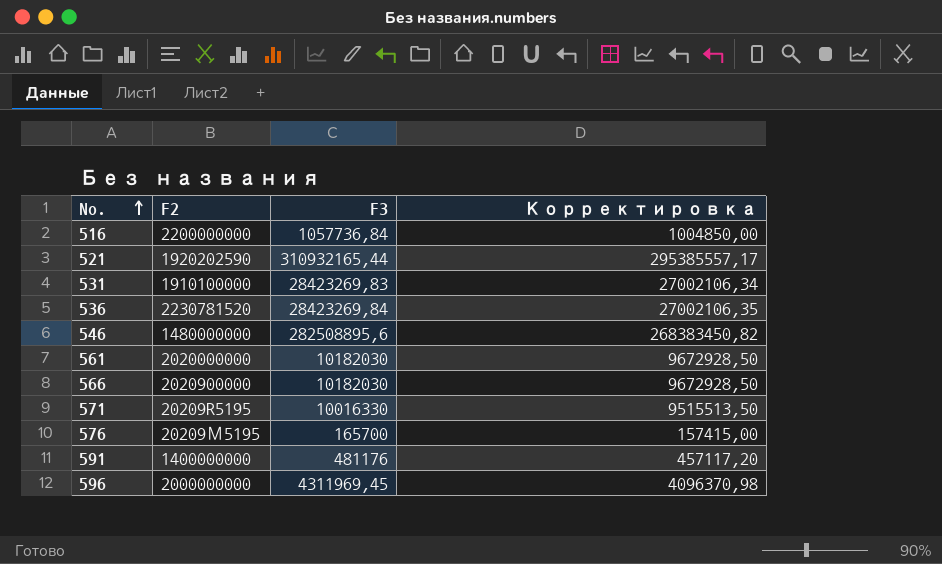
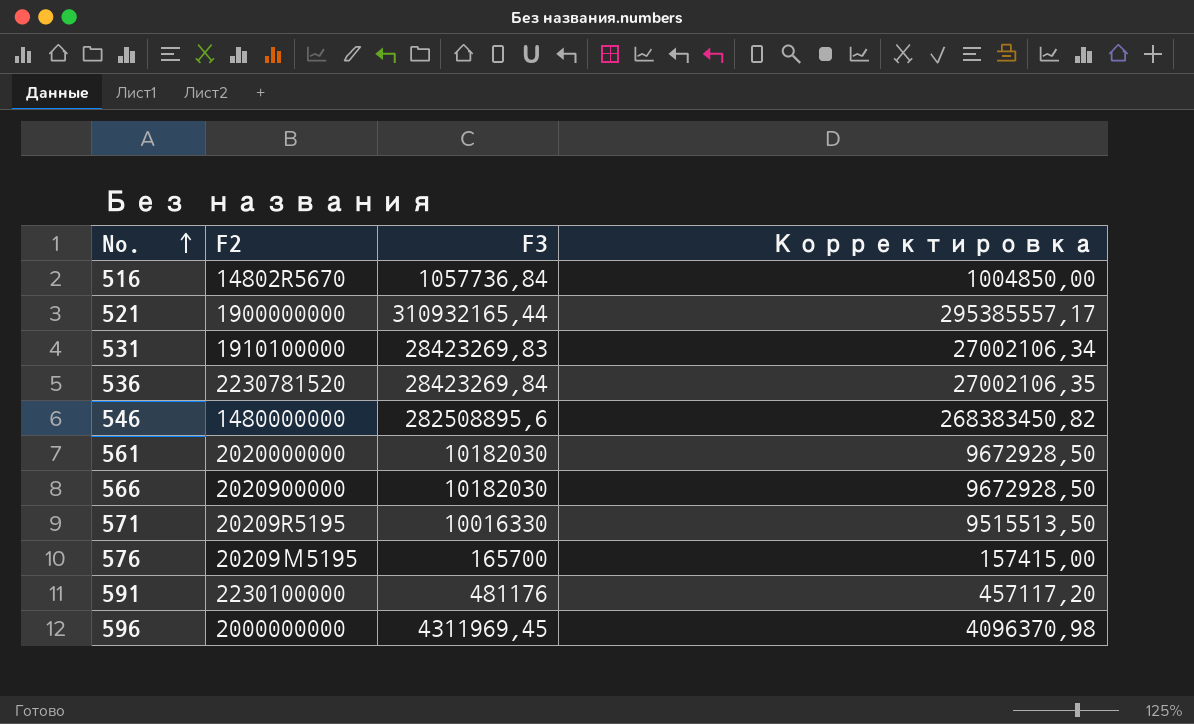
516 | F2: 2200000000 -> 14802R5670
521 | F2: 1920202590 -> 1900000000
591 | F2: 1400000000 -> 2230100000

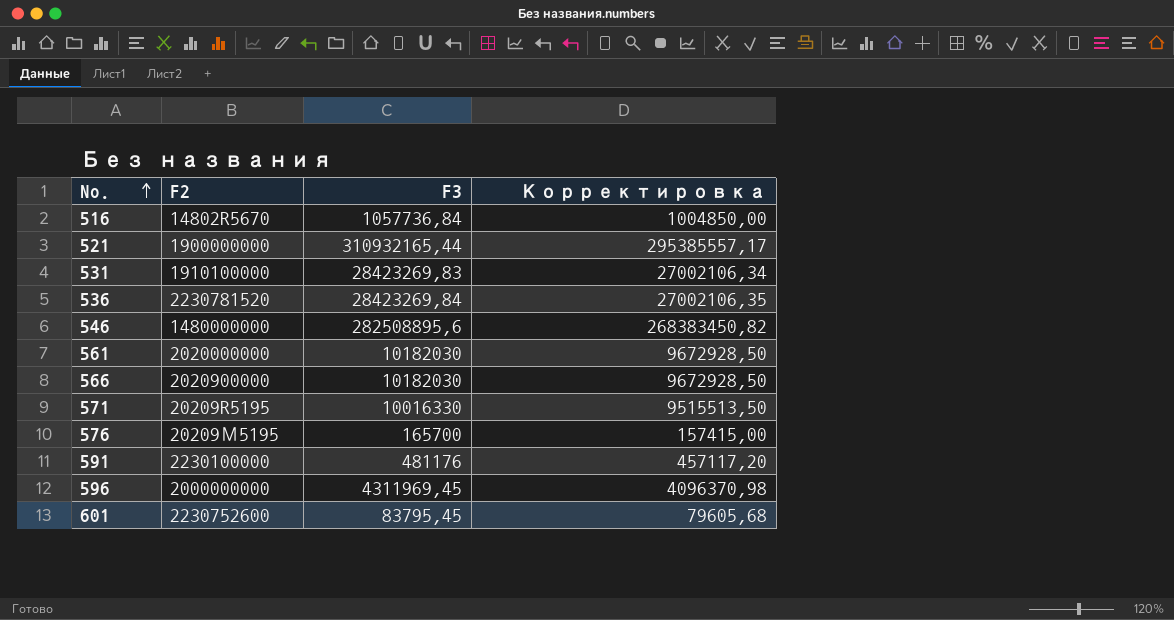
row 601: none -> 2230752600 | 83795,45 | 79605,68

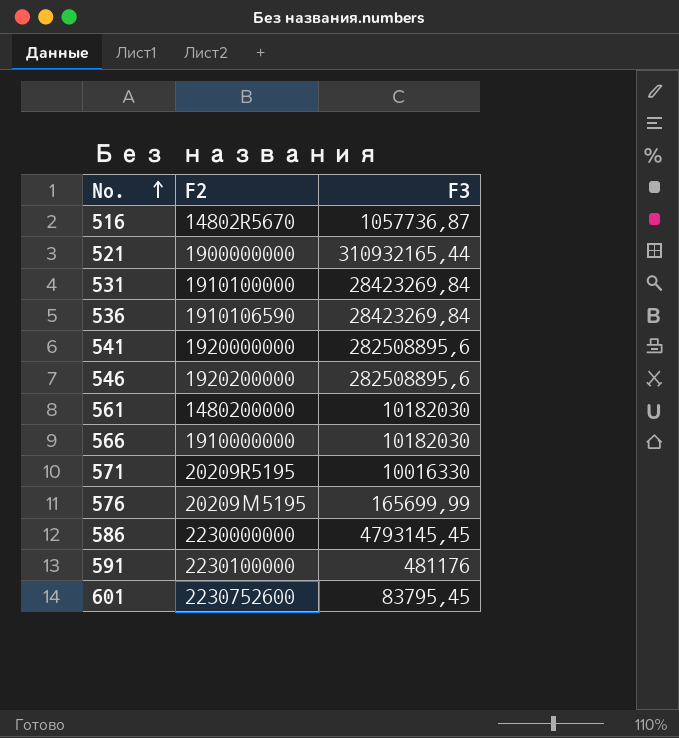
column Корректировка | formula: [F3] * 0,95 -> none
row 596: 2000000000 | 4311969,45 | 4096370,98 -> none
516 | F3: 1057736,84 -> 1057736,87
531 | F3: 28423269,83 -> 28423269,84
536 | F2: 2230781520 -> 1910106590
row 541: none -> 1920000000 | 282508895,6
546 | F2: 1480000000 -> 1920200000
561 | F2: 2020000000 -> 1480200000
566 | F2: 2020900000 -> 1910000000
576 | F3: 165700 -> 165699,99
row 586: none -> 2230000000 | 4793145,45

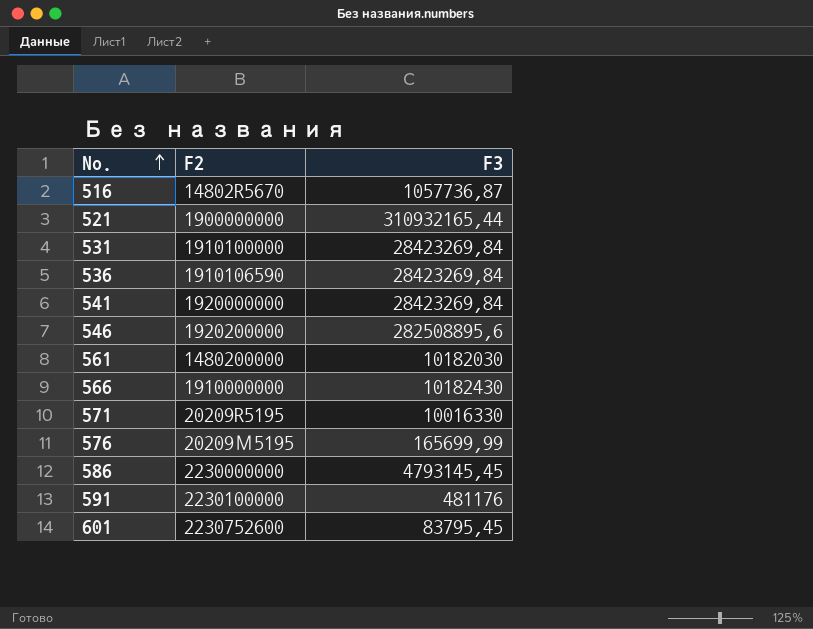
541 | F3: 282508895,6 -> 28423269,84
566 | F3: 10182030 -> 10182430

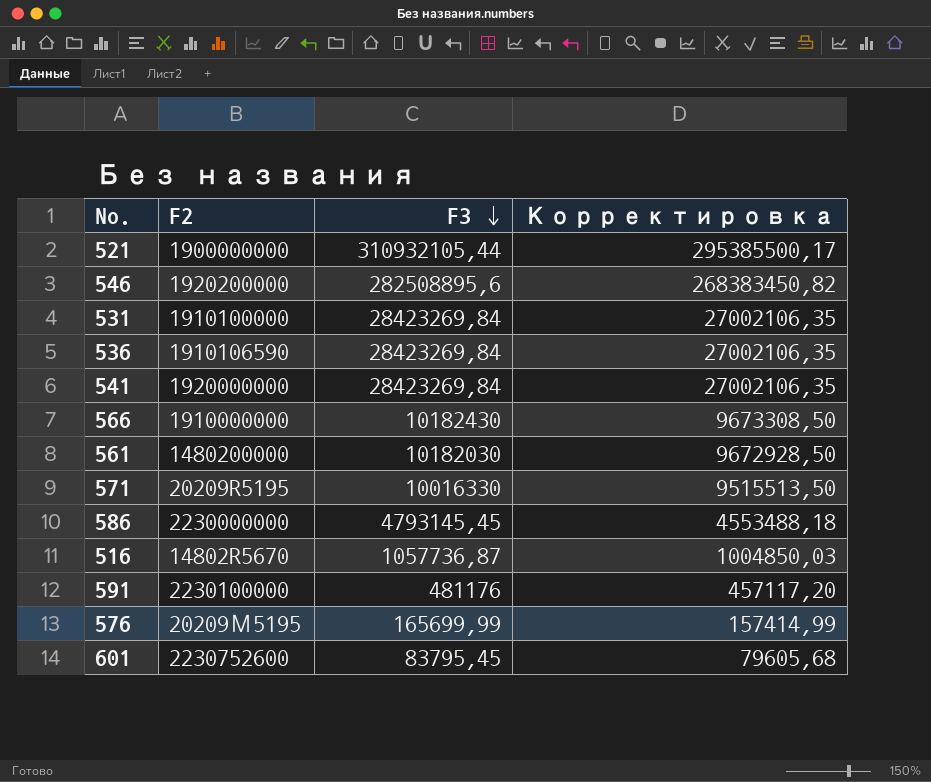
row order: No. ascending -> F3 descending
column Корректировка | formula: none -> [F3] * 0,95
521 | F3: 310932165,44 -> 310932105,44

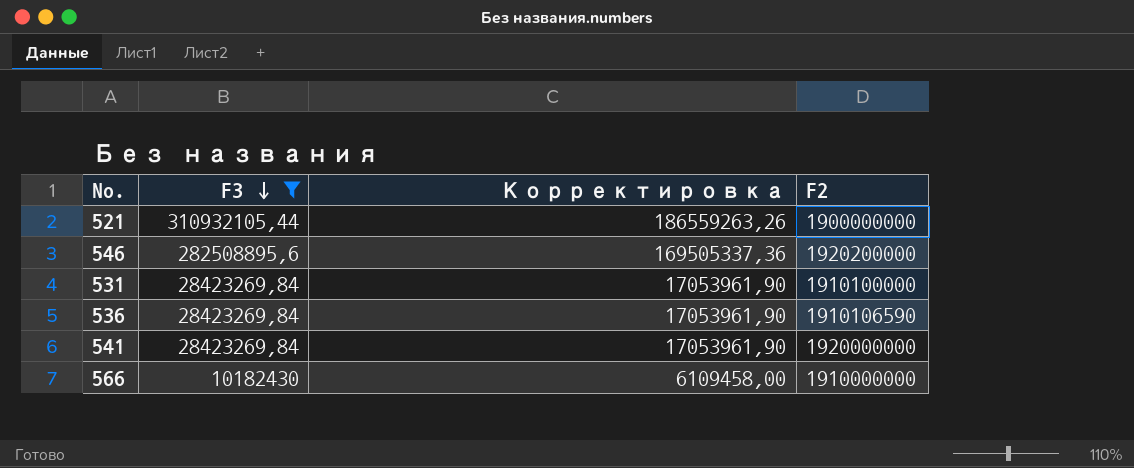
filter: none -> F3 >= 10182430
column Корректировка | formula: [F3] * 0,95 -> [F3] * 0,6
column F2 | position: 2 -> 4

